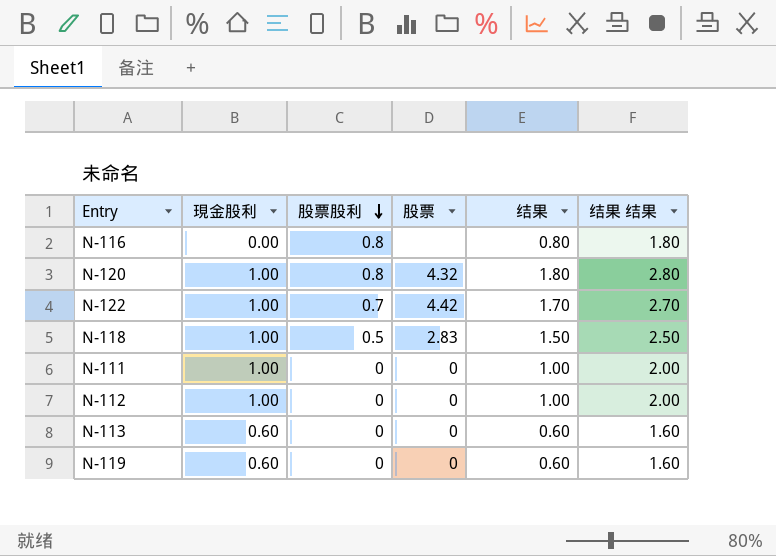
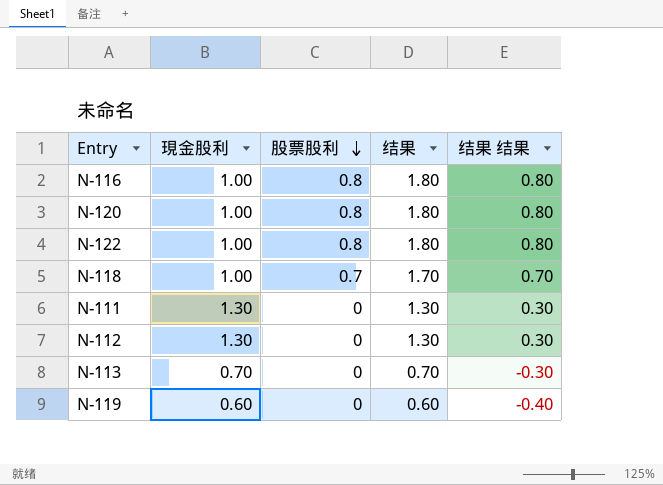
column 股票 | position: 4 -> none
column 结果 结果 | formula: [结果] + 1 -> [结果] - 1
N-116 | 現金股利: 0.00 -> 1.00
N-116 | 结果: 0.80 -> 1.80
N-122 | 股票股利: 0.7 -> 0.8
N-122 | 结果: 1.70 -> 1.80
N-118 | 股票股利: 0.5 -> 0.7
N-118 | 结果: 1.50 -> 1.70
N-111 | 現金股利: 1.00 -> 1.30
N-111 | 结果: 1.00 -> 1.30
N-112 | 現金股利: 1.00 -> 1.30
N-112 | 结果: 1.00 -> 1.30
N-113 | 現金股利: 0.60 -> 0.70
N-113 | 结果: 0.60 -> 0.70

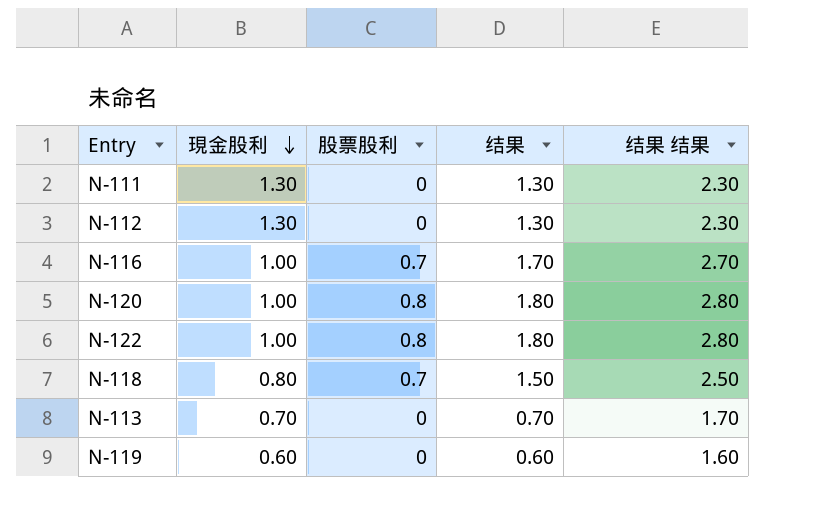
row order: 股票股利 descending -> 現金股利 descending
column 结果 结果 | formula: [结果] - 1 -> [结果] + 1
N-116 | 股票股利: 0.8 -> 0.7
N-116 | 结果: 1.80 -> 1.70
N-118 | 現金股利: 1.00 -> 0.80
N-118 | 结果: 1.70 -> 1.50

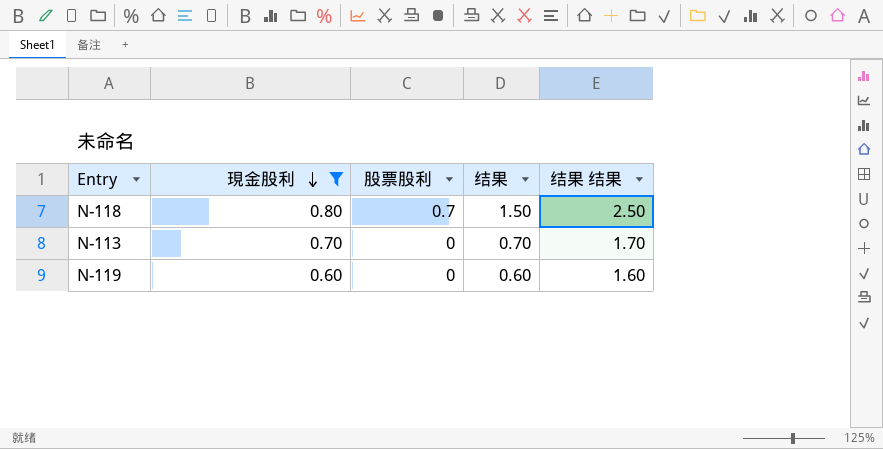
filter: none -> 現金股利 <= 0.80

